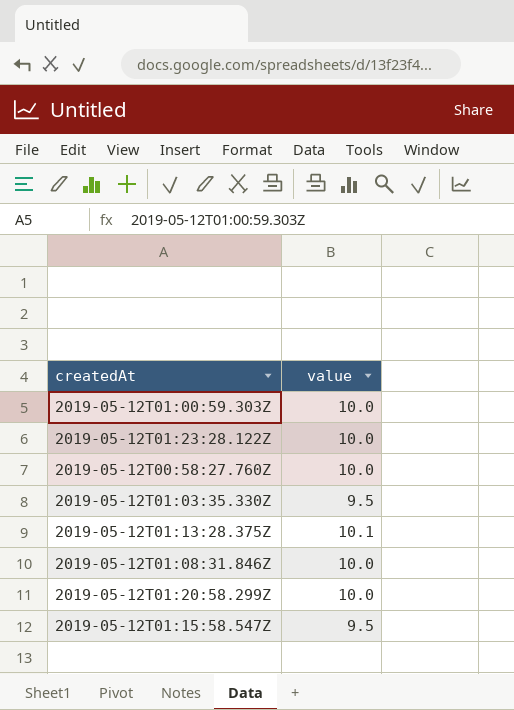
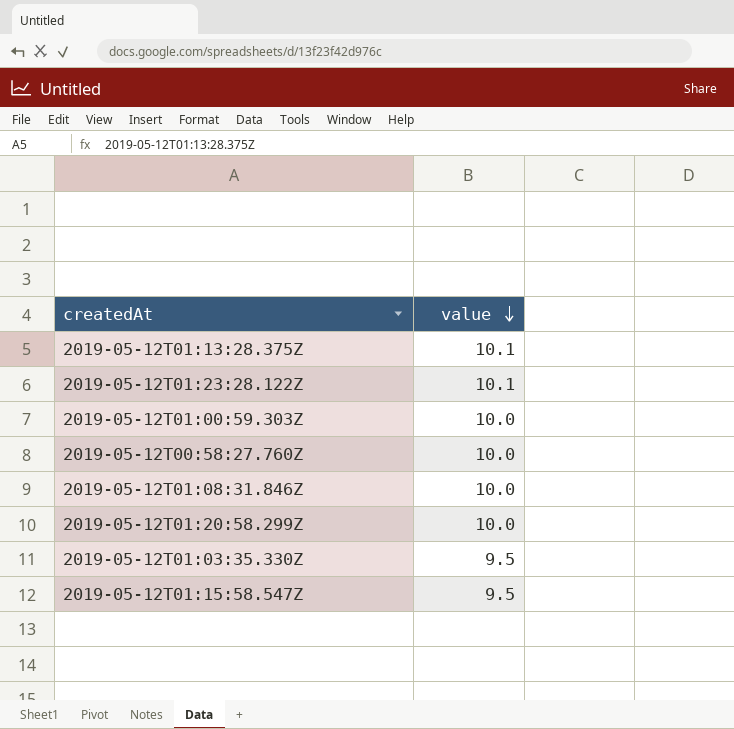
row order: none -> value descending
2019-05-12T01:23:28.122Z | value: 10.0 -> 10.1

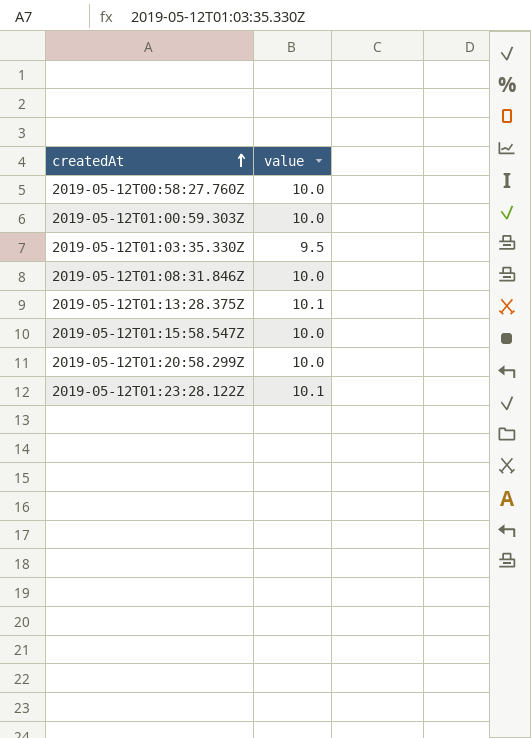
row order: value descending -> createdAt ascending
2019-05-12T01:15:58.547Z | value: 9.5 -> 10.0

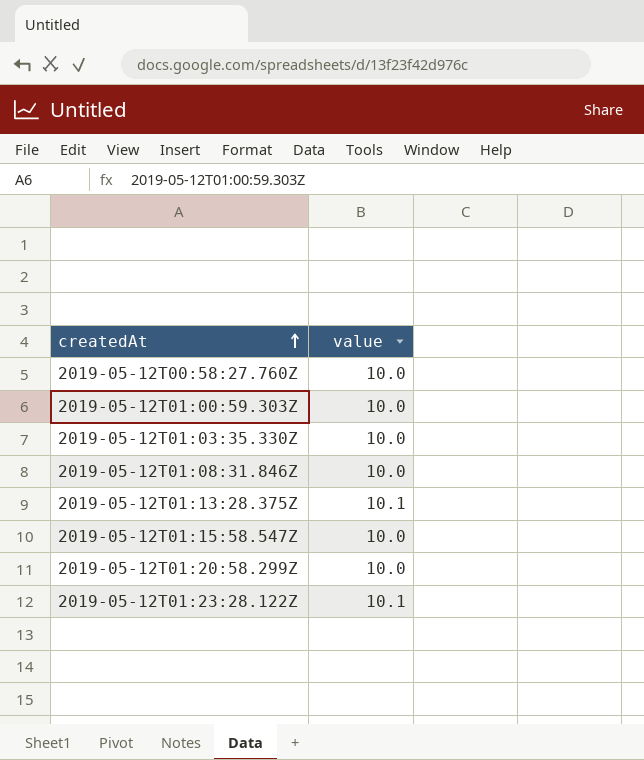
2019-05-12T01:03:35.330Z | value: 9.5 -> 10.0

